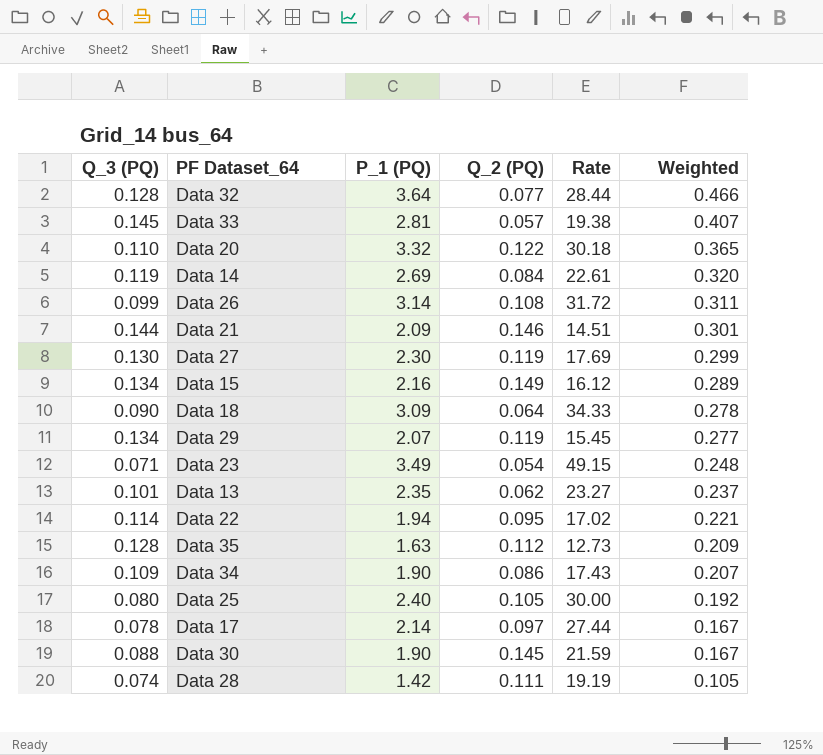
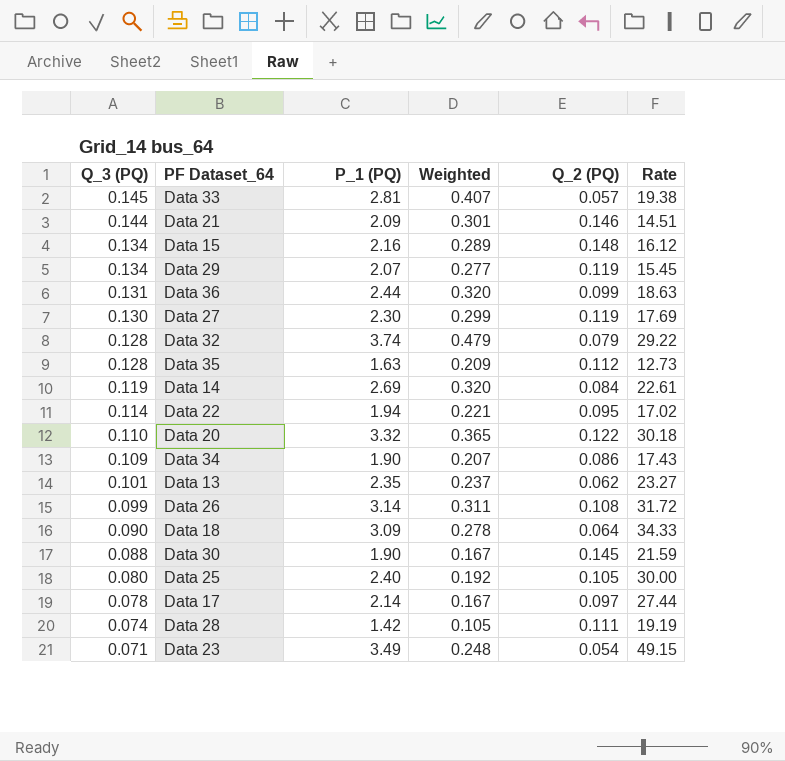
row order: Weighted descending -> Q_3 (PQ) descending
column Weighted | position: 6 -> 4
Data 15 | Q_2 (PQ): 0.149 -> 0.148
row Data 36: none -> 0.131 | 2.44 | 0.320 | 0.099 | 18.63
Data 32 | P_1 (PQ): 3.64 -> 3.74
Data 32 | Weighted: 0.466 -> 0.479
Data 32 | Q_2 (PQ): 0.077 -> 0.079
Data 32 | Rate: 28.44 -> 29.22

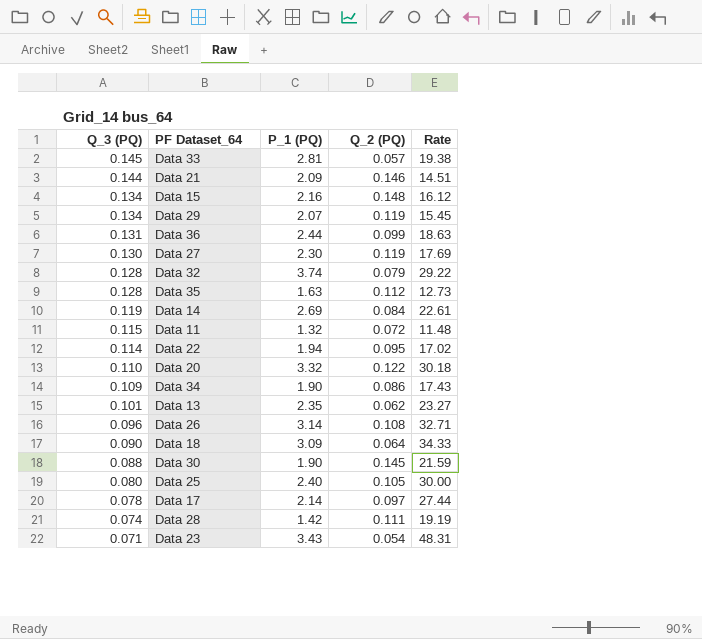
column Weighted | formula: [Q_3 (PQ)] * [P_1 (PQ)] -> none
row Data 11: none -> 0.115 | 1.32 | 0.072 | 11.48
Data 26 | Q_3 (PQ): 0.099 -> 0.096
Data 26 | Rate: 31.72 -> 32.71
Data 23 | P_1 (PQ): 3.49 -> 3.43
Data 23 | Rate: 49.15 -> 48.31

